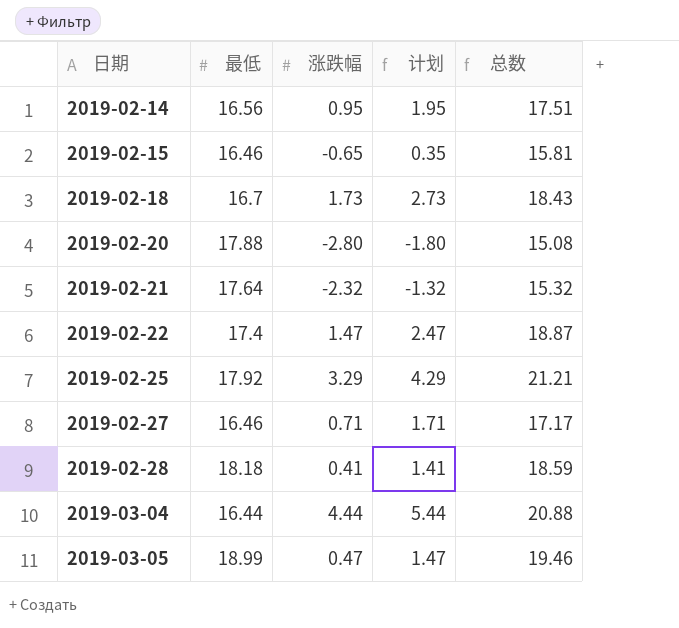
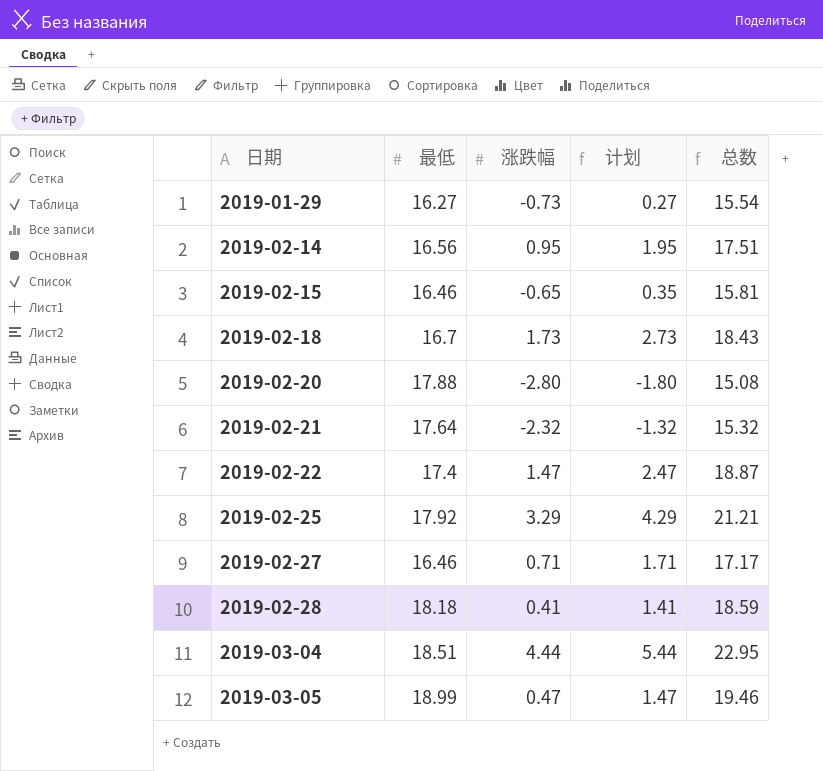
row 2019-01-29: none -> 16.27 | -0.73 | 0.27 | 15.54
2019-03-04 | 最低: 16.44 -> 18.51
2019-03-04 | 总数: 20.88 -> 22.95

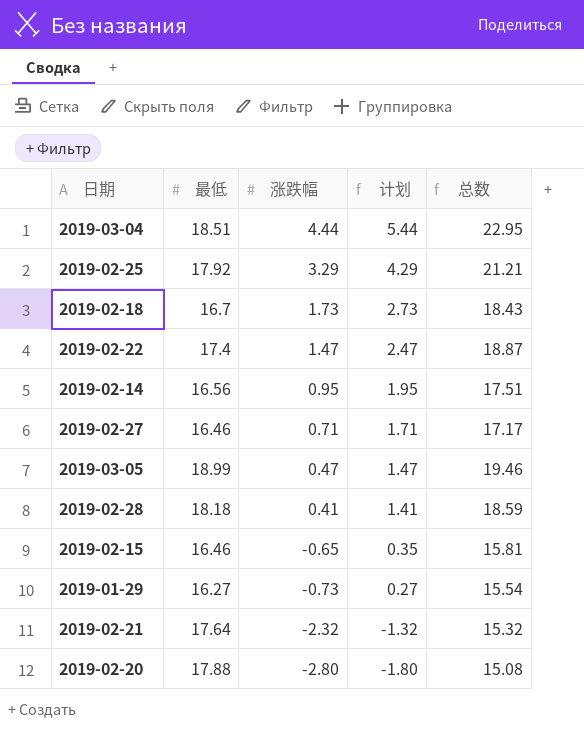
row order: 日期 ascending -> 涨跌幅 descending

